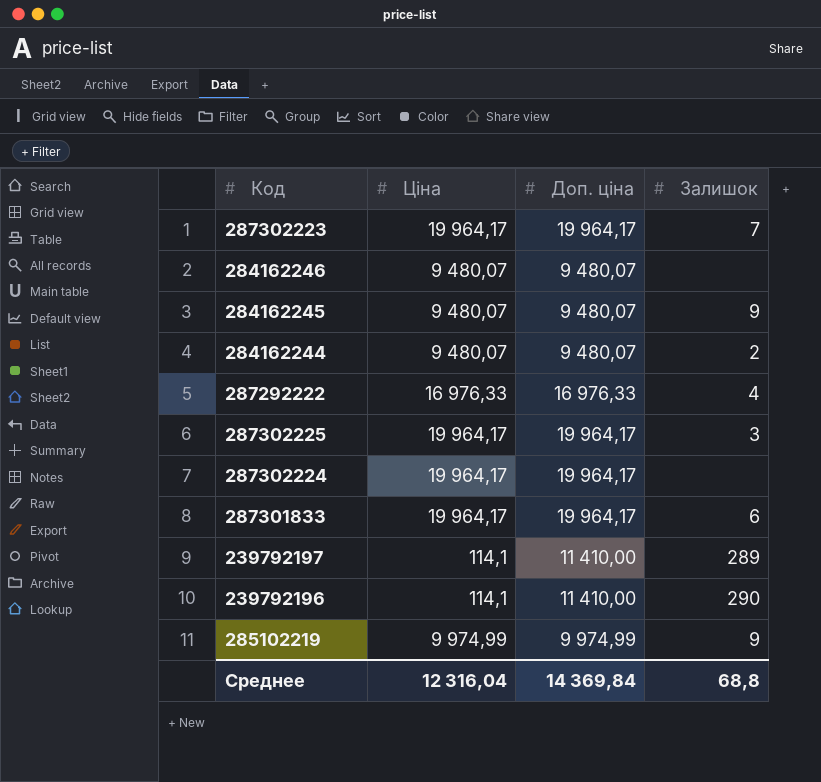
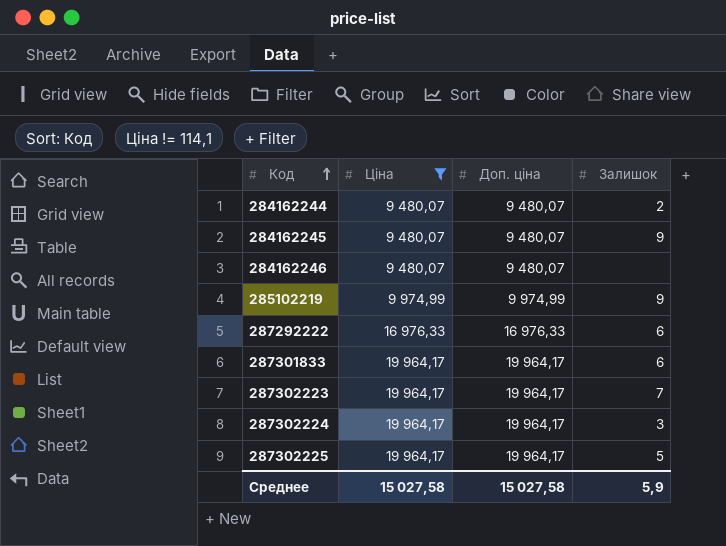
filter: none -> Ціна != 114,1
row order: none -> Код ascending
287292222 | Залишок: 4 -> 6
287302224 | Залишок: none -> 3
287302225 | Залишок: 3 -> 5
Среднее | Ціна: 12 316,04 -> 15 027,58
Среднее | Доп. ціна: 14 369,84 -> 15 027,58
Среднее | Залишок: 68,8 -> 5,9

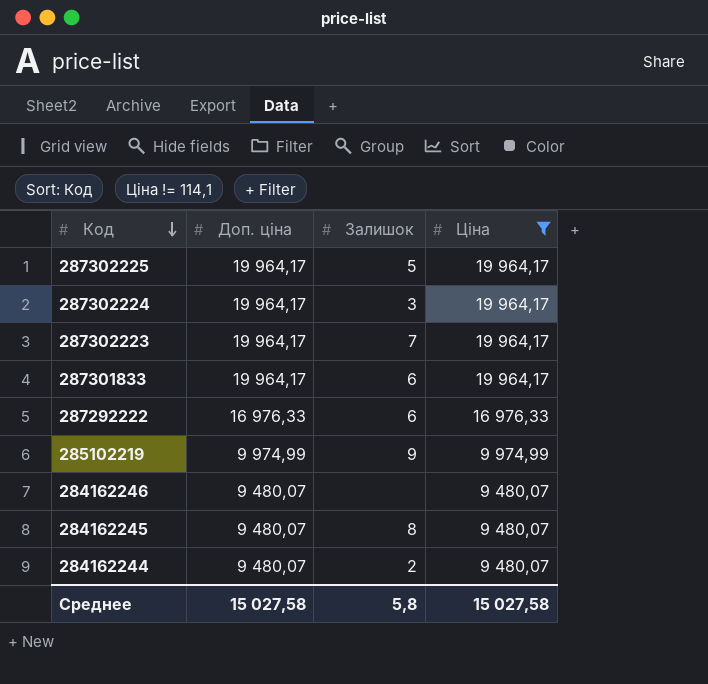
row order: Код ascending -> Код descending
column Ціна | position: 2 -> 4
284162245 | Залишок: 9 -> 8
Среднее | Залишок: 5,9 -> 5,8

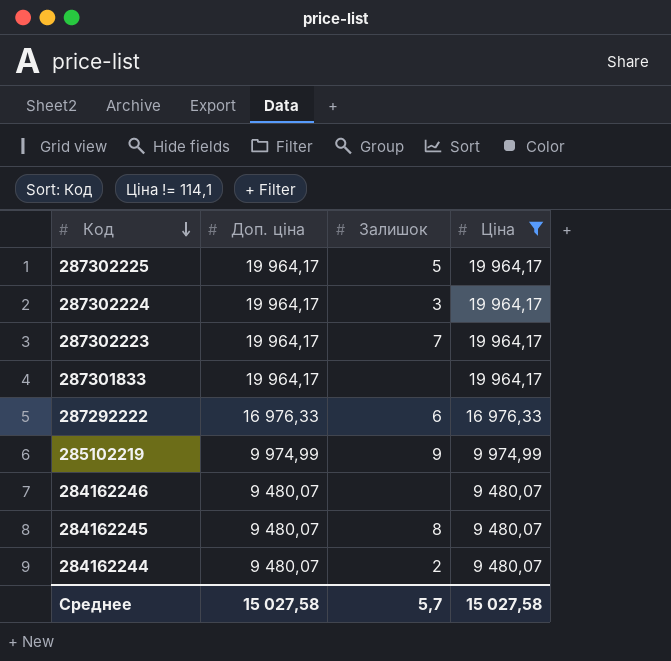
287301833 | Залишок: 6 -> none
Среднее | Залишок: 5,8 -> 5,7

